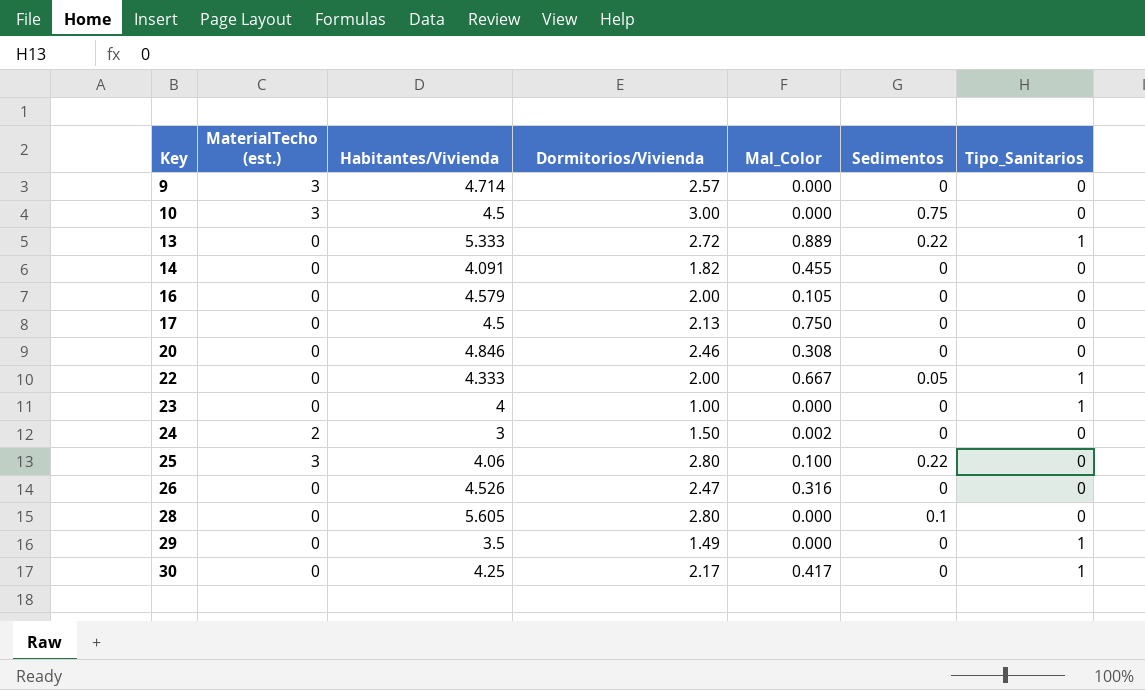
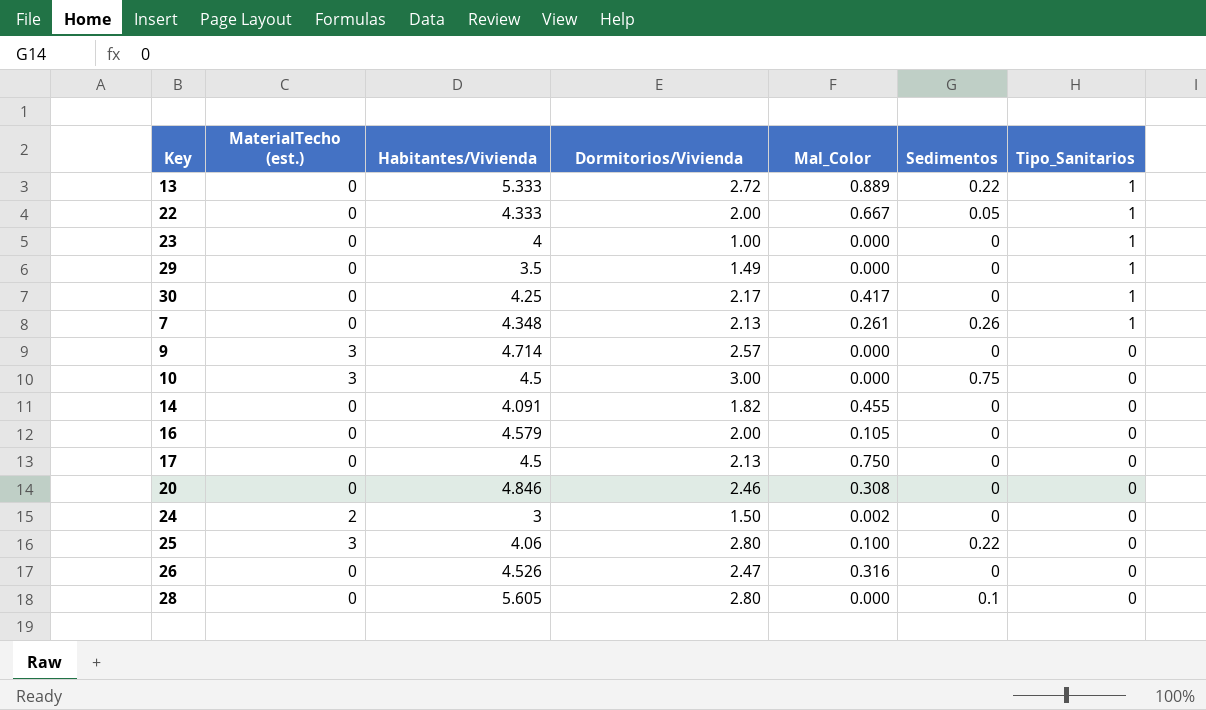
row order: Key ascending -> Tipo_Sanitarios descending
row 7: none -> 0 | 4.348 | 2.13 | 0.261 | 0.26 | 1

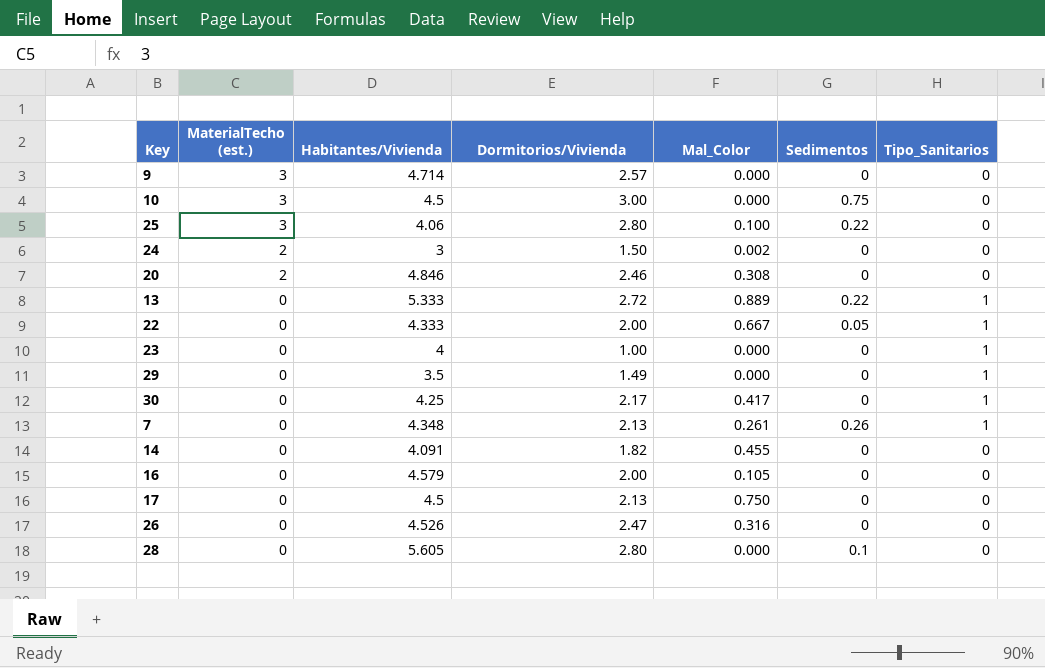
row order: Tipo_Sanitarios descending -> MaterialTecho (est.) descending
20 | MaterialTecho (est.): 0 -> 2

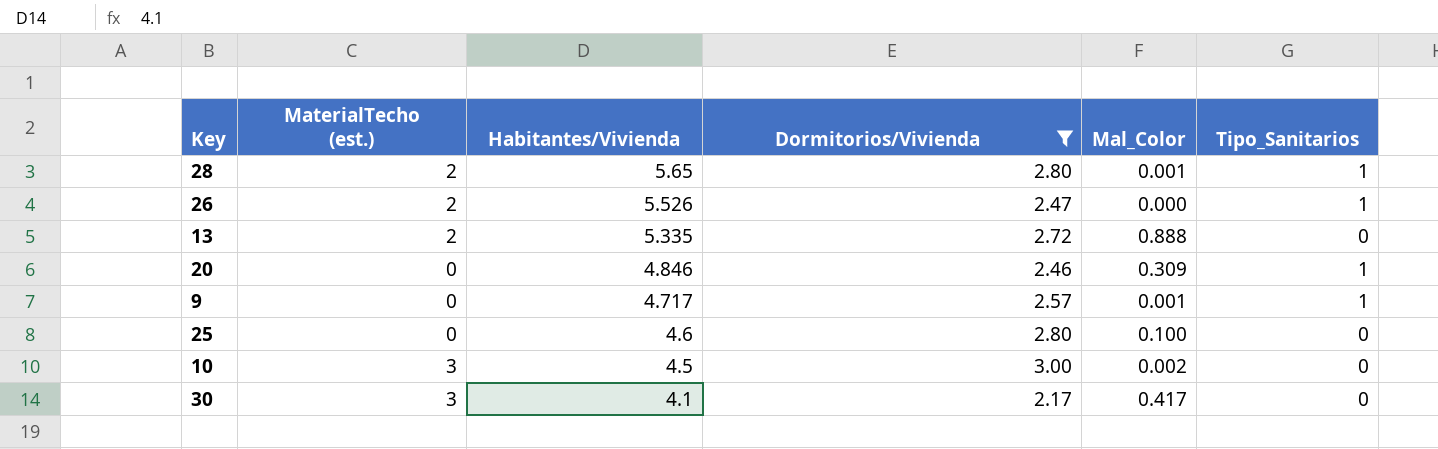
filter: none -> Dormitorios/Vivienda >= 2.17
row order: MaterialTecho (est.) descending -> Habitantes/Vivienda descending
column Sedimentos | position: 6 -> none
28 | MaterialTecho (est.): 0 -> 2
28 | Habitantes/Vivienda: 5.605 -> 5.65
28 | Mal_Color: 0.000 -> 0.001
28 | Tipo_Sanitarios: 0 -> 1
26 | MaterialTecho (est.): 0 -> 2
26 | Habitantes/Vivienda: 4.526 -> 5.526
26 | Mal_Color: 0.316 -> 0.000
26 | Tipo_Sanitarios: 0 -> 1
13 | MaterialTecho (est.): 0 -> 2
13 | Habitantes/Vivienda: 5.333 -> 5.335
13 | Mal_Color: 0.889 -> 0.888
13 | Tipo_Sanitarios: 1 -> 0
20 | MaterialTecho (est.): 2 -> 0
20 | Mal_Color: 0.308 -> 0.309
20 | Tipo_Sanitarios: 0 -> 1
9 | MaterialTecho (est.): 3 -> 0
9 | Habitantes/Vivienda: 4.714 -> 4.717
9 | Mal_Color: 0.000 -> 0.001
9 | Tipo_Sanitarios: 0 -> 1
25 | MaterialTecho (est.): 3 -> 0
25 | Habitantes/Vivienda: 4.06 -> 4.6
10 | Mal_Color: 0.000 -> 0.002
30 | MaterialTecho (est.): 0 -> 3
30 | Habitantes/Vivienda: 4.25 -> 4.1
30 | Tipo_Sanitarios: 1 -> 0

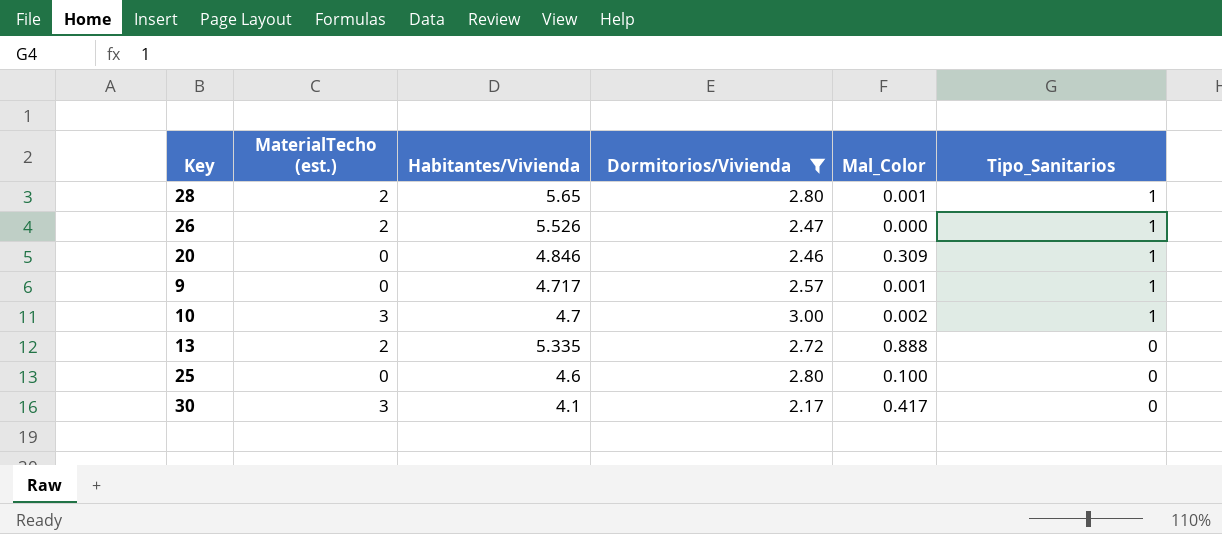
row order: Habitantes/Vivienda descending -> Tipo_Sanitarios descending
10 | Habitantes/Vivienda: 4.5 -> 4.7
10 | Tipo_Sanitarios: 0 -> 1

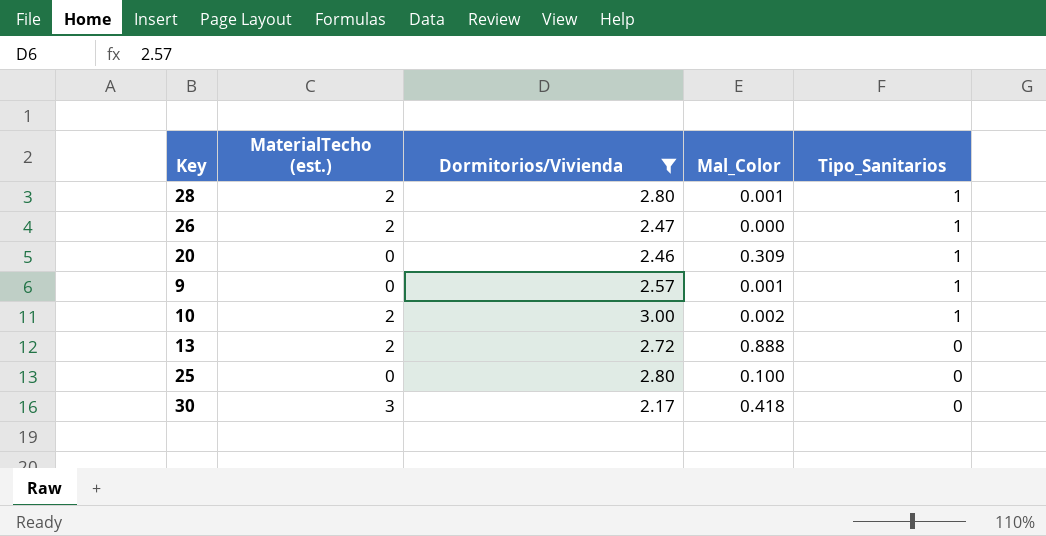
column Habitantes/Vivienda | position: 3 -> none
10 | MaterialTecho (est.): 3 -> 2
30 | Mal_Color: 0.417 -> 0.418

